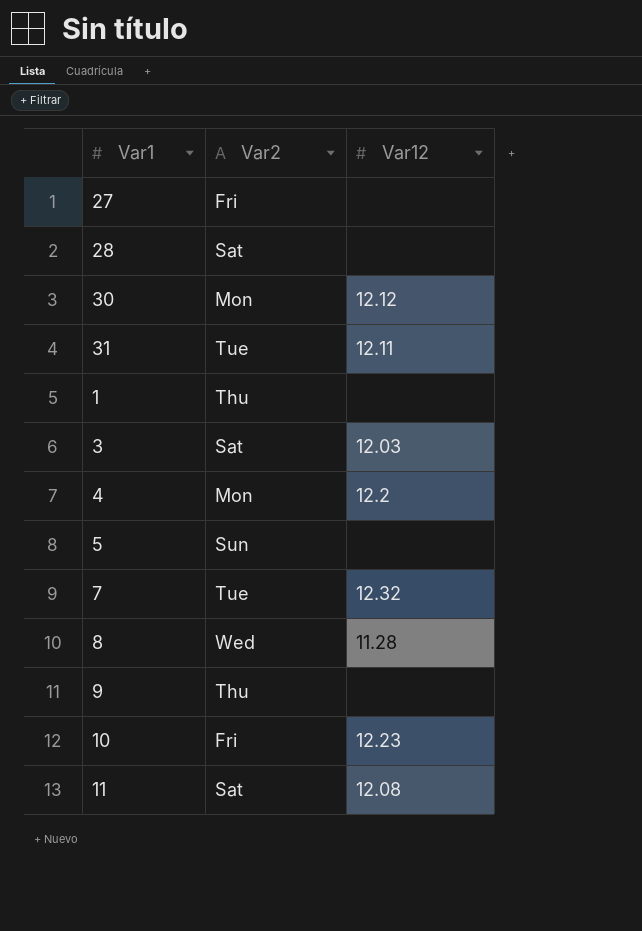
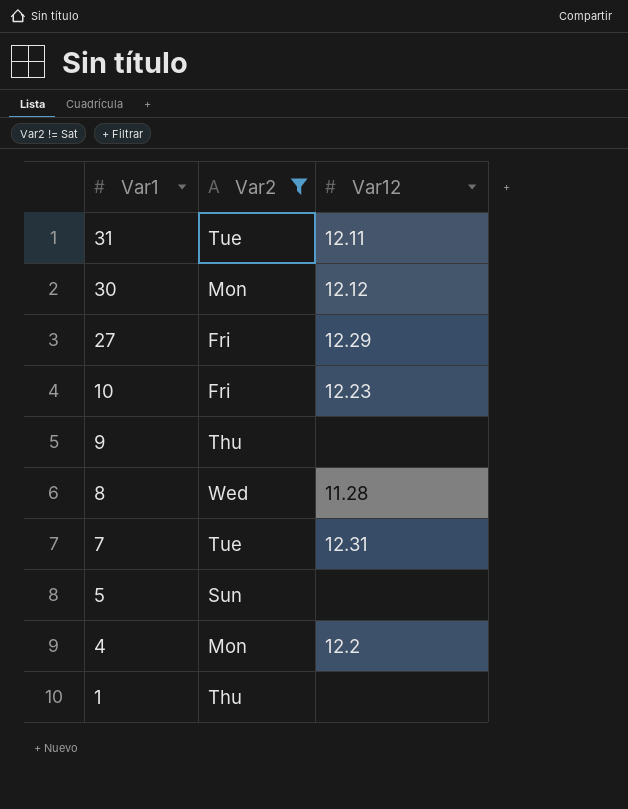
filter: none -> Var2 != Sat
row order: none -> Var1 descending
27 | Var12: none -> 12.29
7 | Var12: 12.32 -> 12.31

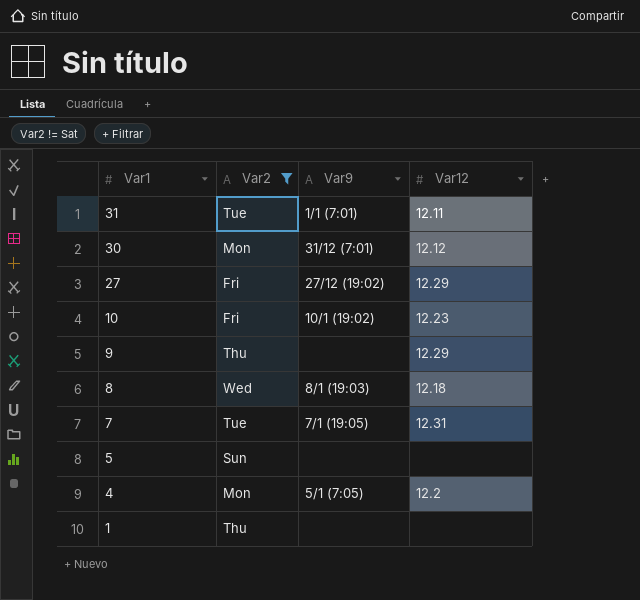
column Var9 | position: none -> 3
9 | Var12: none -> 12.29
8 | Var12: 11.28 -> 12.18

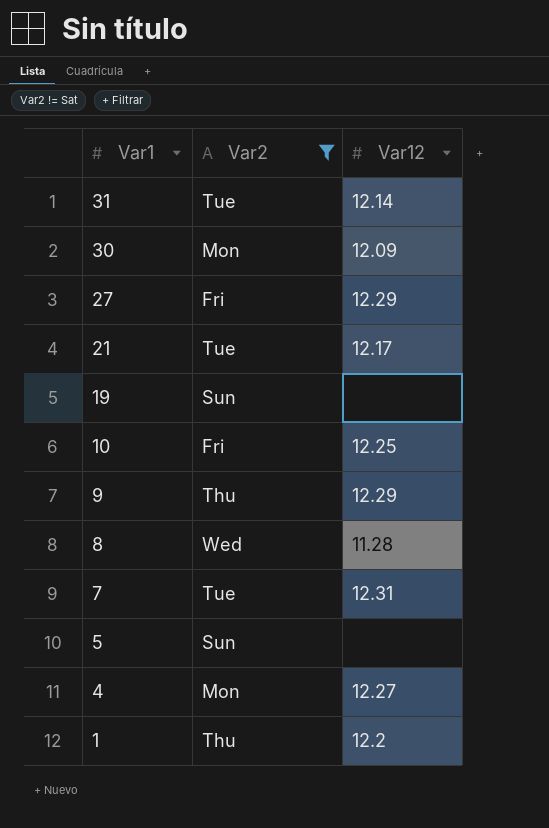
column Var9 | position: 3 -> none
31 | Var12: 12.11 -> 12.14
30 | Var12: 12.12 -> 12.09
row 21: none -> Tue | 12.17
row 19: none -> Sun | none
10 | Var12: 12.23 -> 12.25
8 | Var12: 12.18 -> 11.28
4 | Var12: 12.2 -> 12.27
1 | Var12: none -> 12.2

